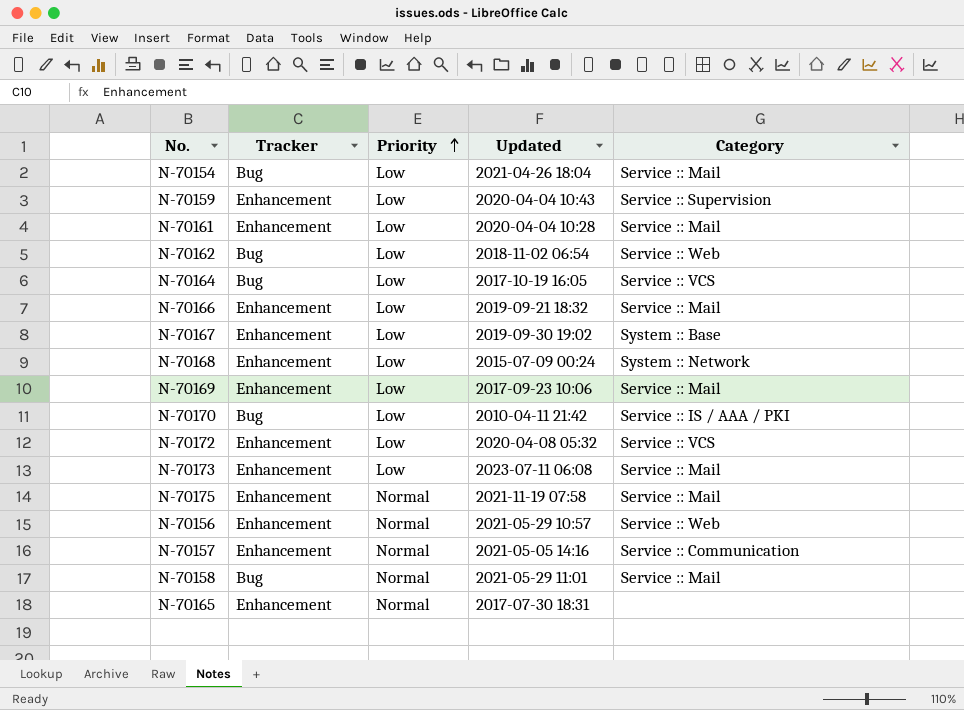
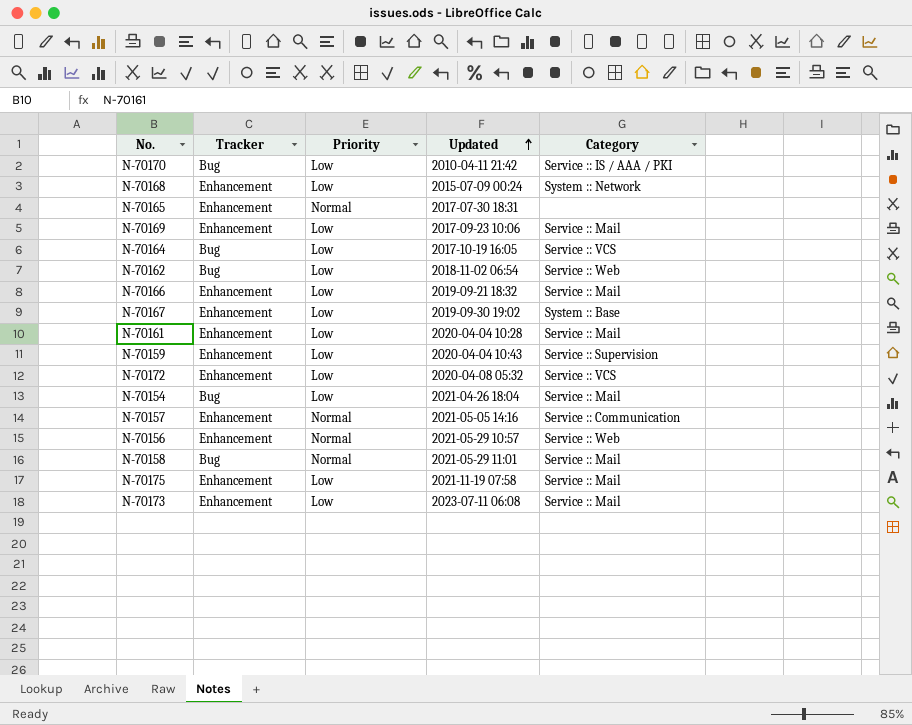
row order: Priority ascending -> Updated ascending
N-70175 | Priority: Normal -> Low

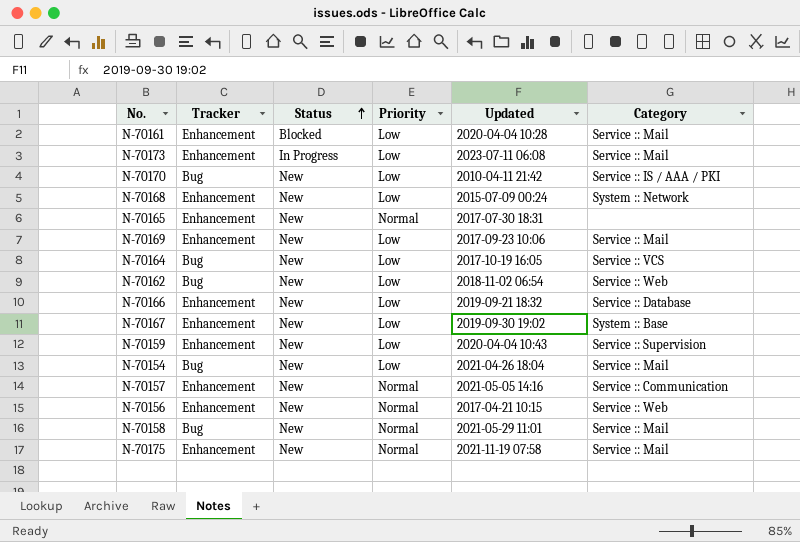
row order: Updated ascending -> Status ascending
column Status | position: none -> 3
row N-70172: Enhancement | Low | 2020-04-08 05:32 | Service :: VCS -> none
N-70166 | Category: Service :: Mail -> Service :: Database
N-70156 | Updated: 2021-05-29 10:57 -> 2017-04-21 10:15
N-70175 | Priority: Low -> Normal

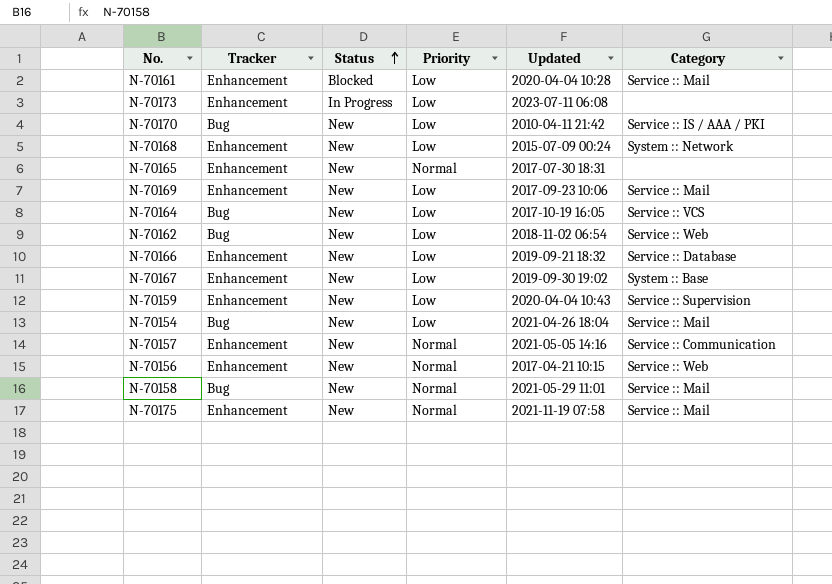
N-70173 | Category: Service :: Mail -> none

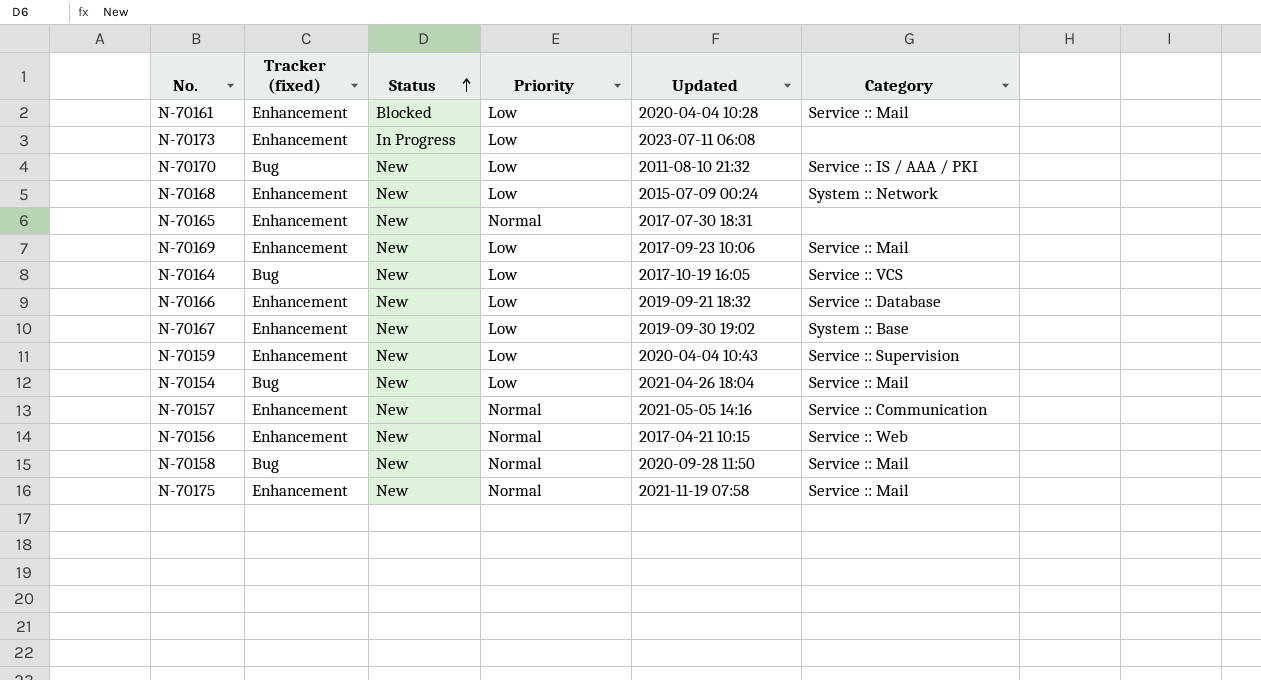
column name: Tracker -> Tracker (fixed)
row N-70162: Bug | New | Low | 2018-11-02 06:54 | Service :: Web -> none
N-70170 | Updated: 2010-04-11 21:42 -> 2011-08-10 21:32
N-70158 | Updated: 2021-05-29 11:01 -> 2020-09-28 11:50

